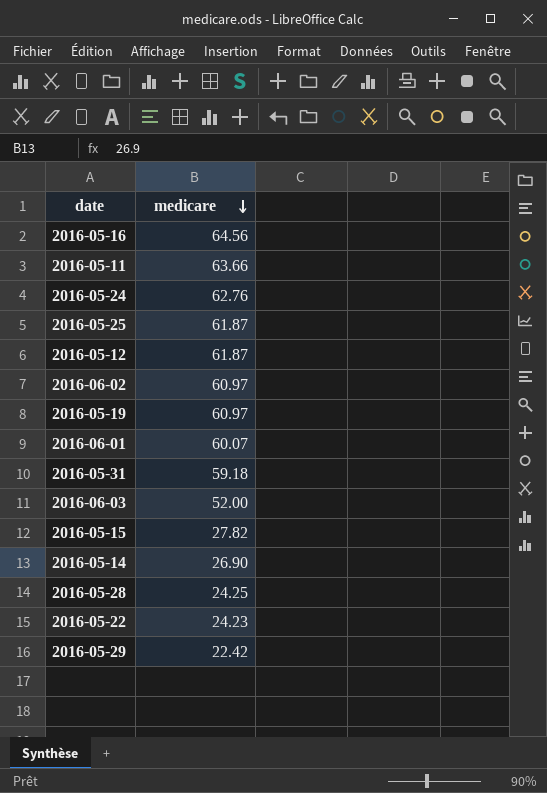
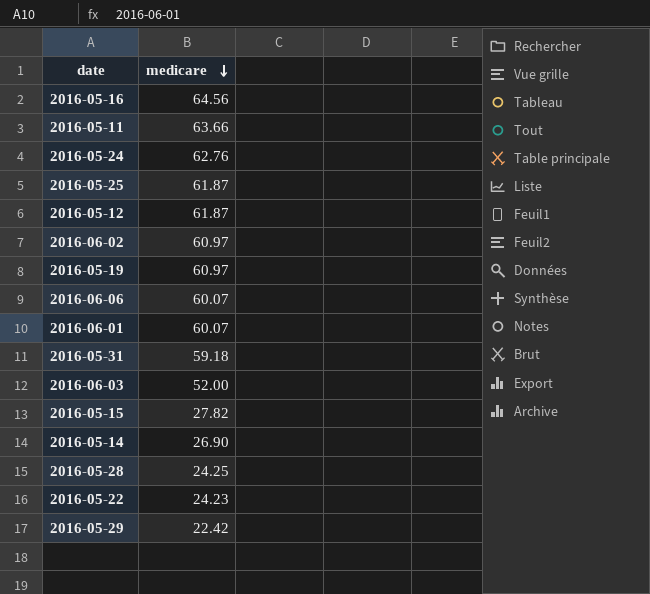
row 2016-06-06: none -> 60.07

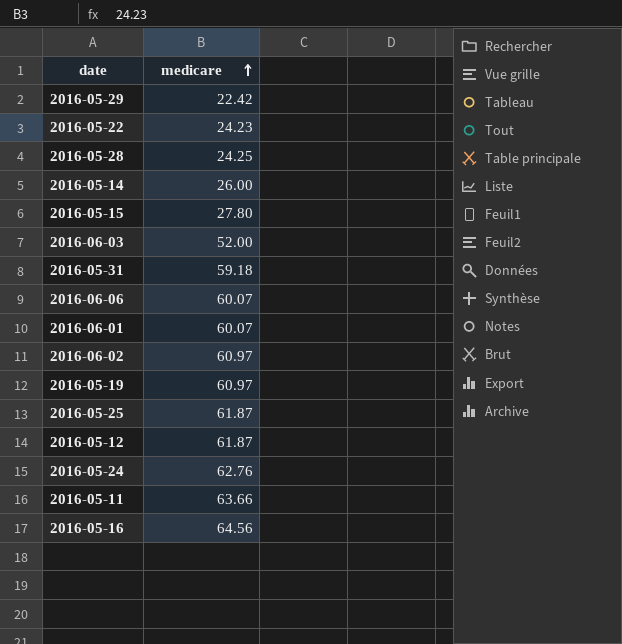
row order: medicare descending -> medicare ascending
2016-05-14 | medicare: 26.90 -> 26.00
2016-05-15 | medicare: 27.82 -> 27.80

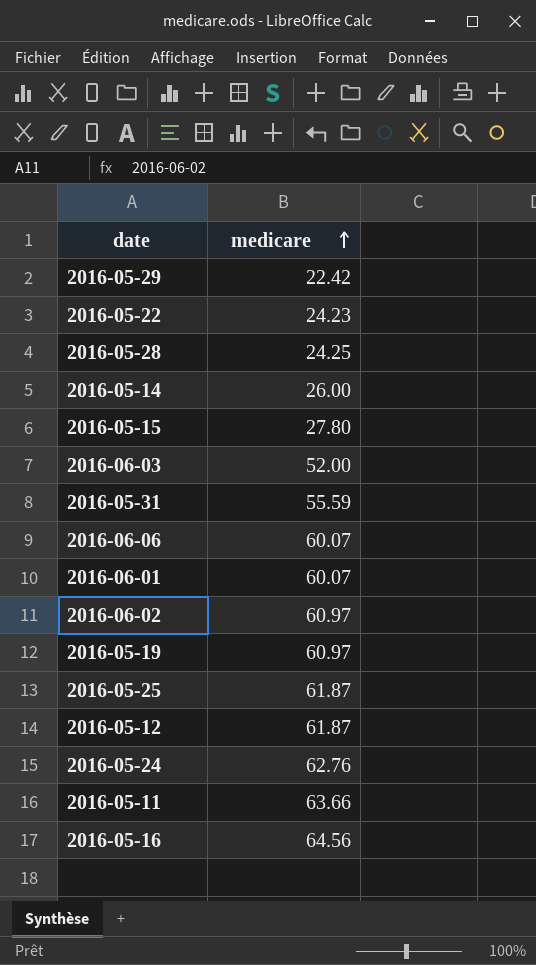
2016-05-31 | medicare: 59.18 -> 55.59

